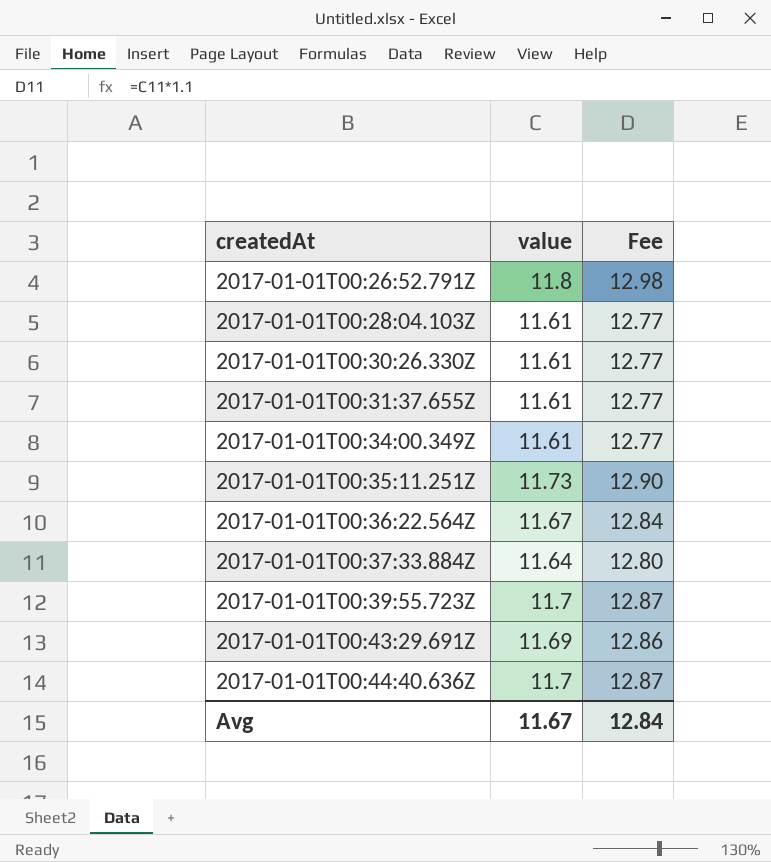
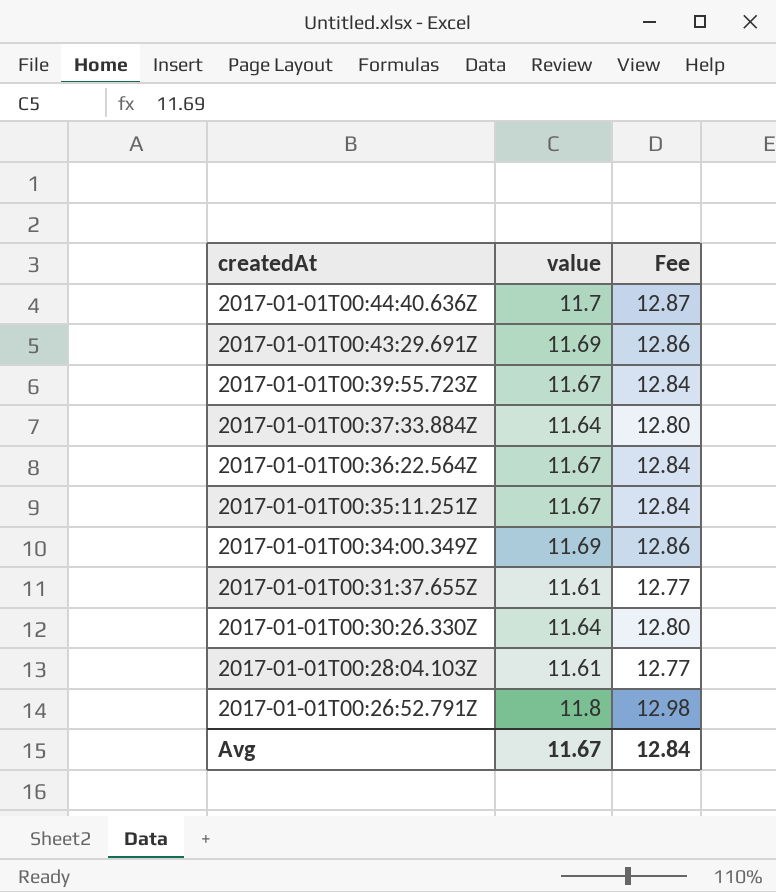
row order: createdAt ascending -> createdAt descending
2017-01-01T00:39:55.723Z | value: 11.7 -> 11.67
2017-01-01T00:39:55.723Z | Fee: 12.87 -> 12.84
2017-01-01T00:35:11.251Z | value: 11.73 -> 11.67
2017-01-01T00:35:11.251Z | Fee: 12.90 -> 12.84
2017-01-01T00:34:00.349Z | value: 11.61 -> 11.69
2017-01-01T00:34:00.349Z | Fee: 12.77 -> 12.86
2017-01-01T00:30:26.330Z | value: 11.61 -> 11.64
2017-01-01T00:30:26.330Z | Fee: 12.77 -> 12.80

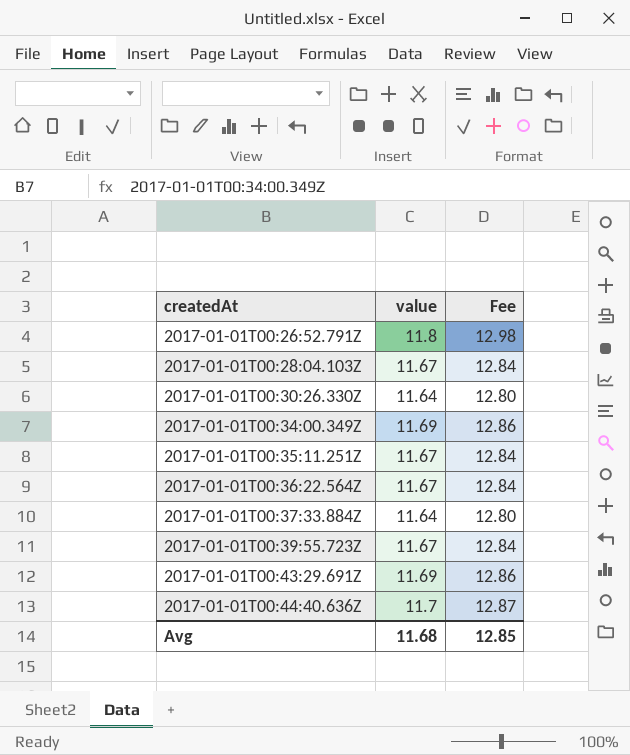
row order: createdAt descending -> createdAt ascending
row 2017-01-01T00:31:37.655Z: 11.61 | 12.77 -> none
2017-01-01T00:28:04.103Z | value: 11.61 -> 11.67
2017-01-01T00:28:04.103Z | Fee: 12.77 -> 12.84
Avg | value: 11.67 -> 11.68
Avg | Fee: 12.84 -> 12.85

